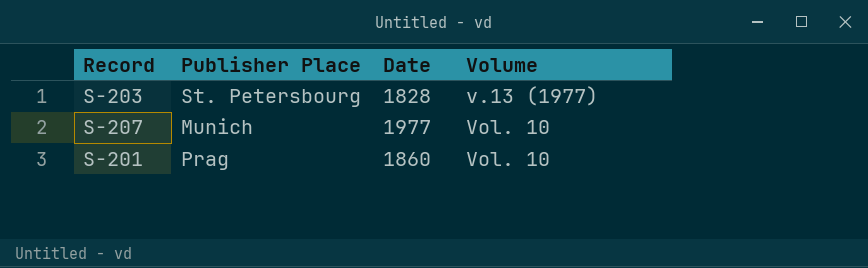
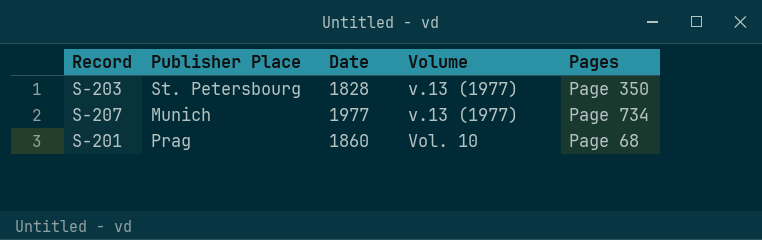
column Pages | position: none -> 5
S-207 | Volume: Vol. 10 -> v.13 (1977)

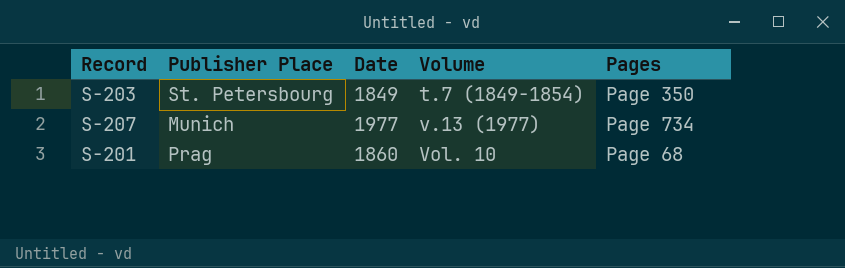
S-203 | Date: 1828 -> 1849
S-203 | Volume: v.13 (1977) -> t.7 (1849-1854)

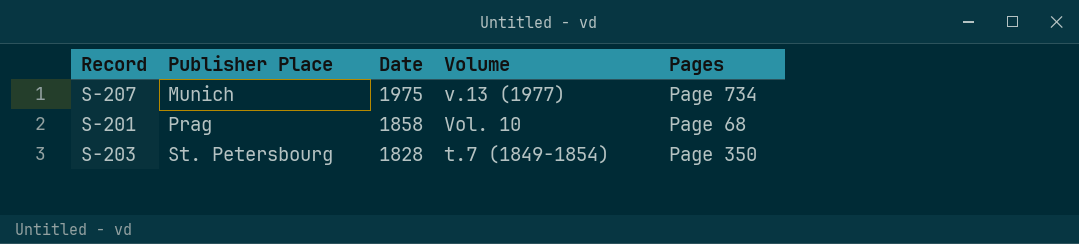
row order: Volume ascending -> Publisher Place ascending
S-207 | Date: 1977 -> 1975
S-201 | Date: 1860 -> 1858
S-203 | Date: 1849 -> 1828

